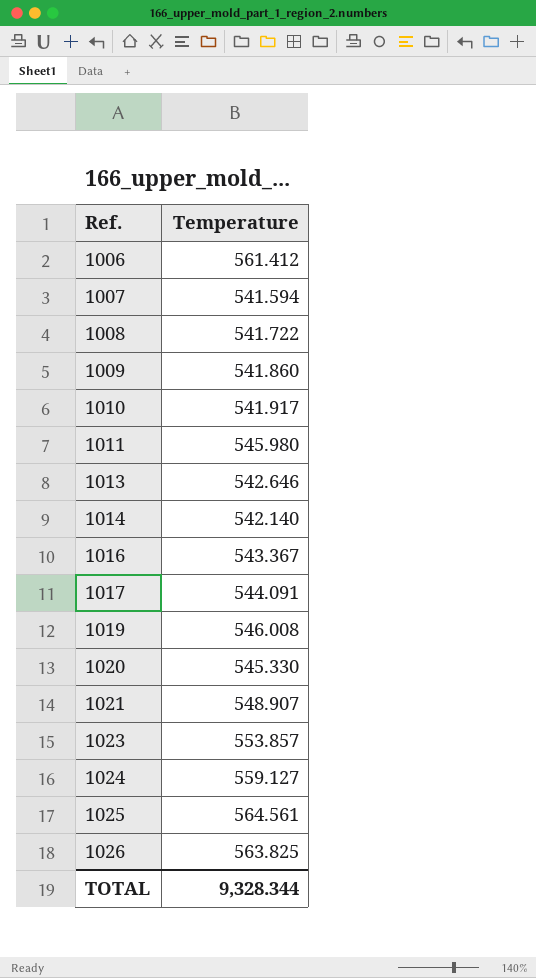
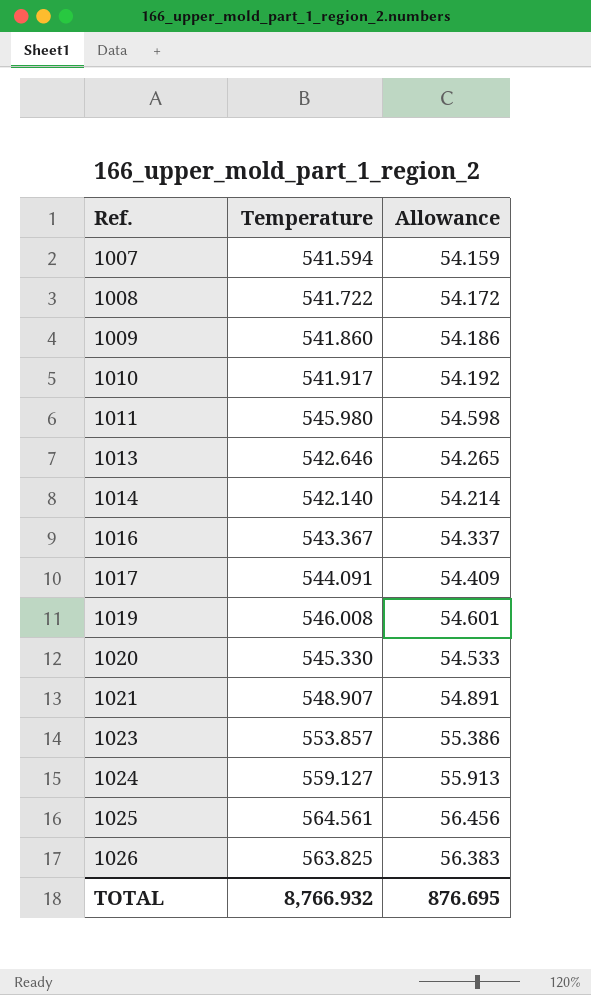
column Allowance | formula: none -> [Temperature] * 0.1
row 1006: 561.412 -> none
TOTAL | Temperature: 9,328.344 -> 8,766.932

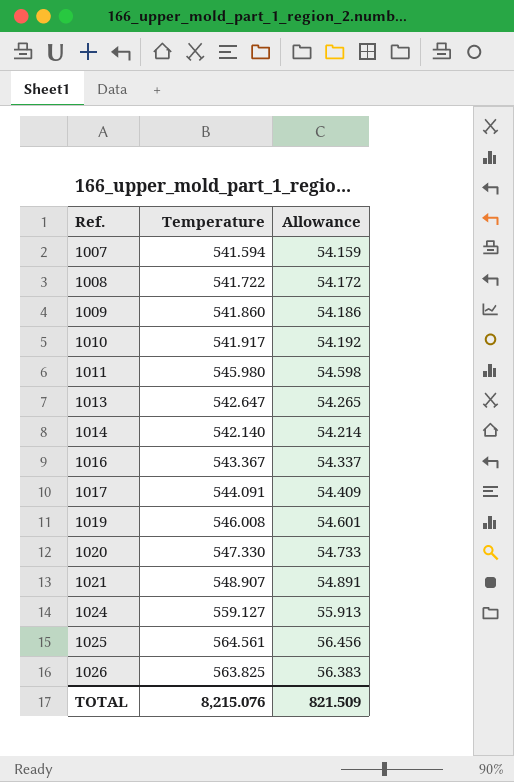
row 1023: 553.857 | 55.386 -> none
1013 | Temperature: 542.646 -> 542.647
1020 | Temperature: 545.330 -> 547.330
1020 | Allowance: 54.533 -> 54.733
TOTAL | Temperature: 8,766.932 -> 8,215.076
TOTAL | Allowance: 876.695 -> 821.509

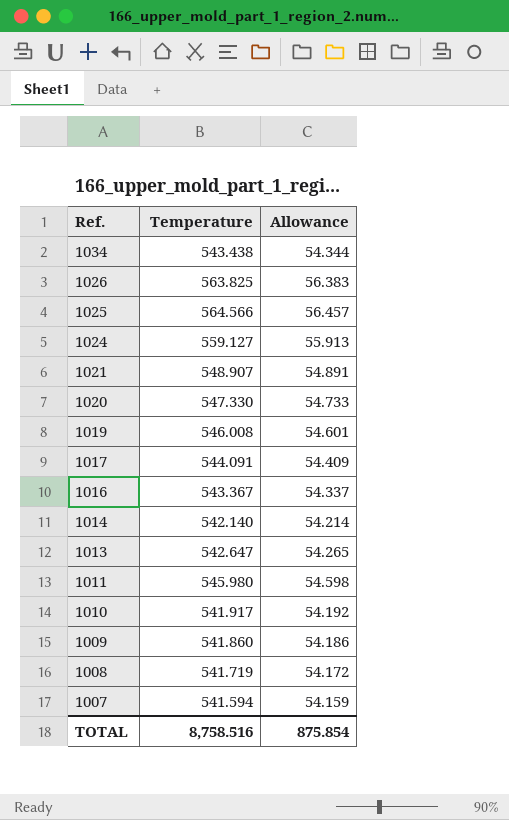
row order: Ref. ascending -> Ref. descending
row 1034: none -> 543.438 | 54.344
1025 | Temperature: 564.561 -> 564.566
1025 | Allowance: 56.456 -> 56.457
1008 | Temperature: 541.722 -> 541.719
TOTAL | Temperature: 8,215.076 -> 8,758.516
TOTAL | Allowance: 821.509 -> 875.854

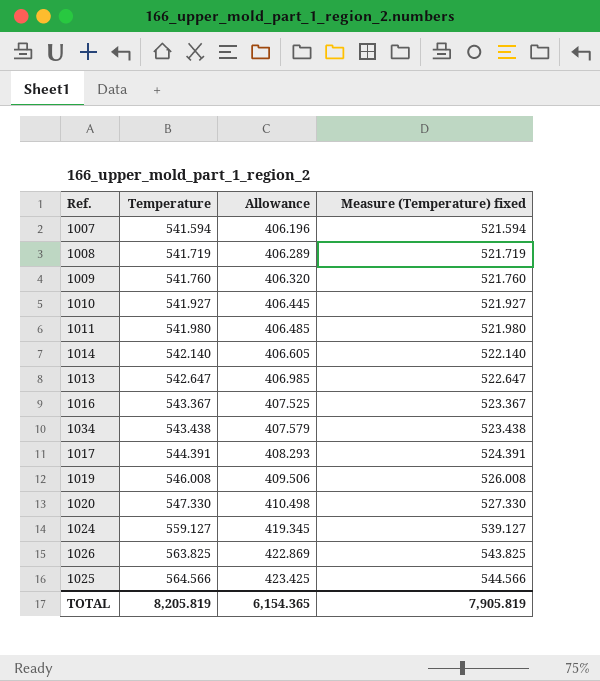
row order: Ref. descending -> Temperature ascending
column Allowance | formula: [Temperature] * 0.1 -> [Temperature] * 0.75
column Measure (Temperature) fixed | formula: none -> [Temperature] - 20
row 1021: 548.907 | 54.891 -> none
1009 | Temperature: 541.860 -> 541.760
1010 | Temperature: 541.917 -> 541.927
1011 | Temperature: 545.980 -> 541.980
1017 | Temperature: 544.091 -> 544.391
TOTAL | Temperature: 8,758.516 -> 8,205.819
TOTAL | Allowance: 875.854 -> 6,154.365

